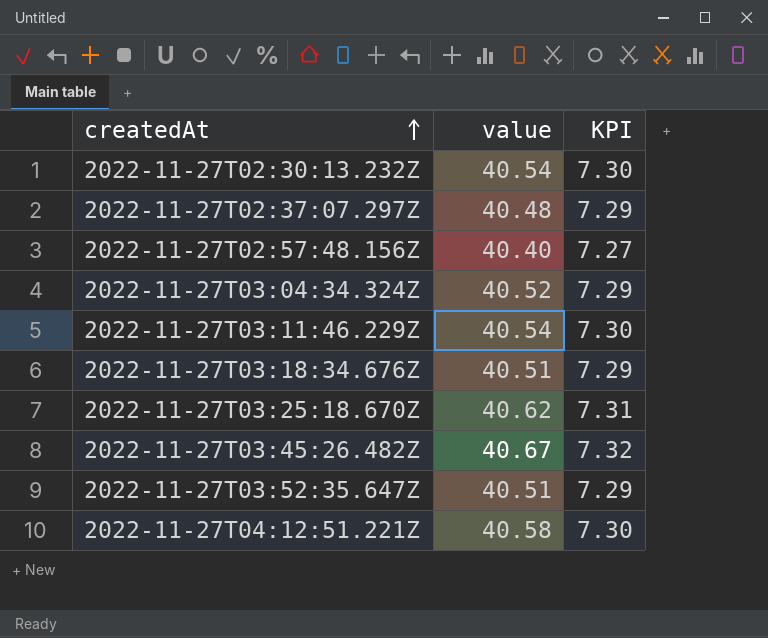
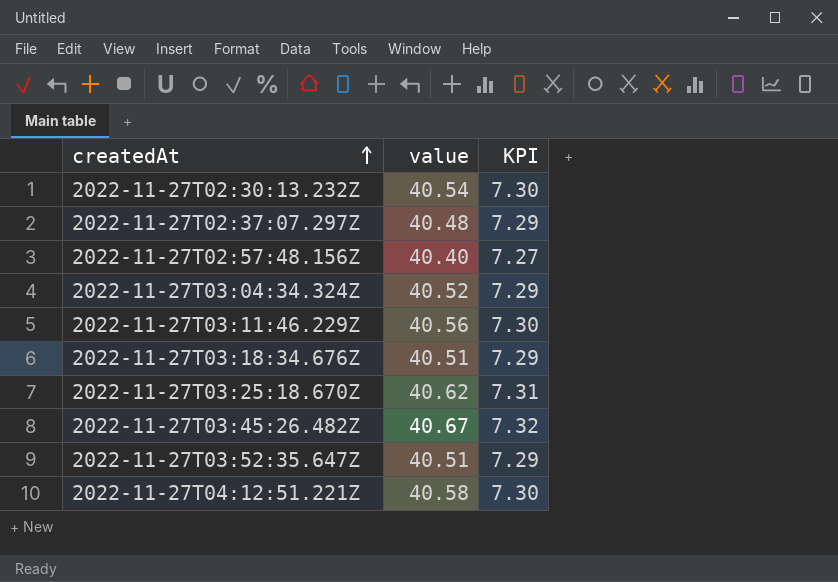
2022-11-27T03:11:46.229Z | value: 40.54 -> 40.56

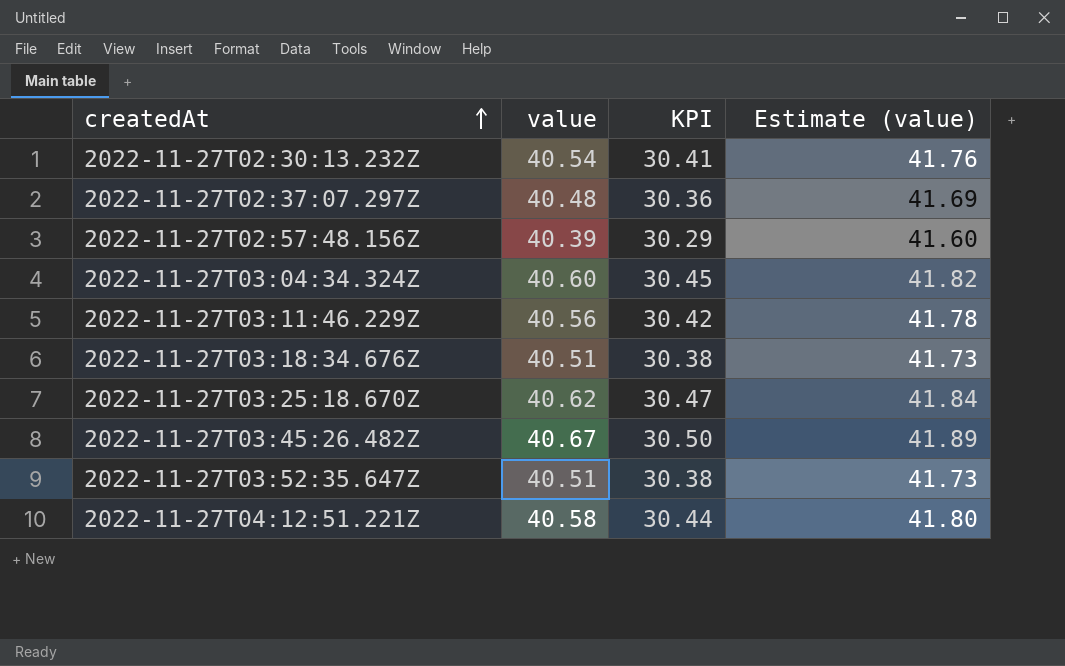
column KPI | formula: [value] * 0.18 -> [value] * 0.75
column Estimate (value) | formula: none -> [value] * 1.03
2022-11-27T02:57:48.156Z | value: 40.40 -> 40.39
2022-11-27T03:04:34.324Z | value: 40.52 -> 40.60

